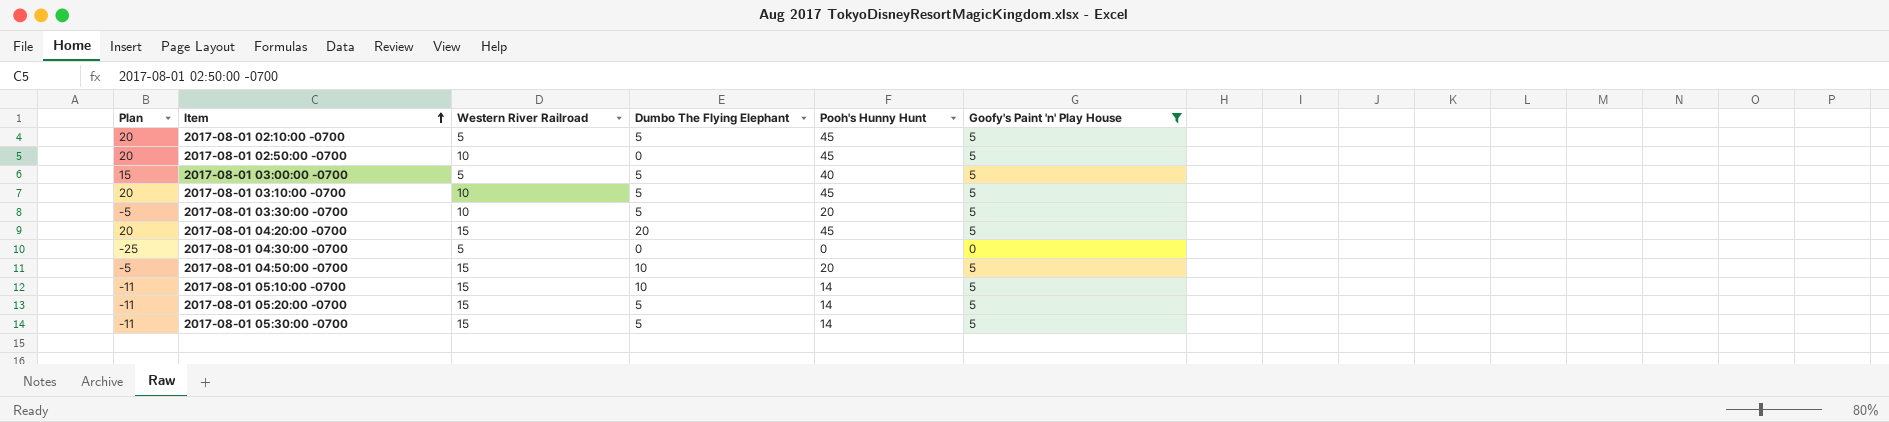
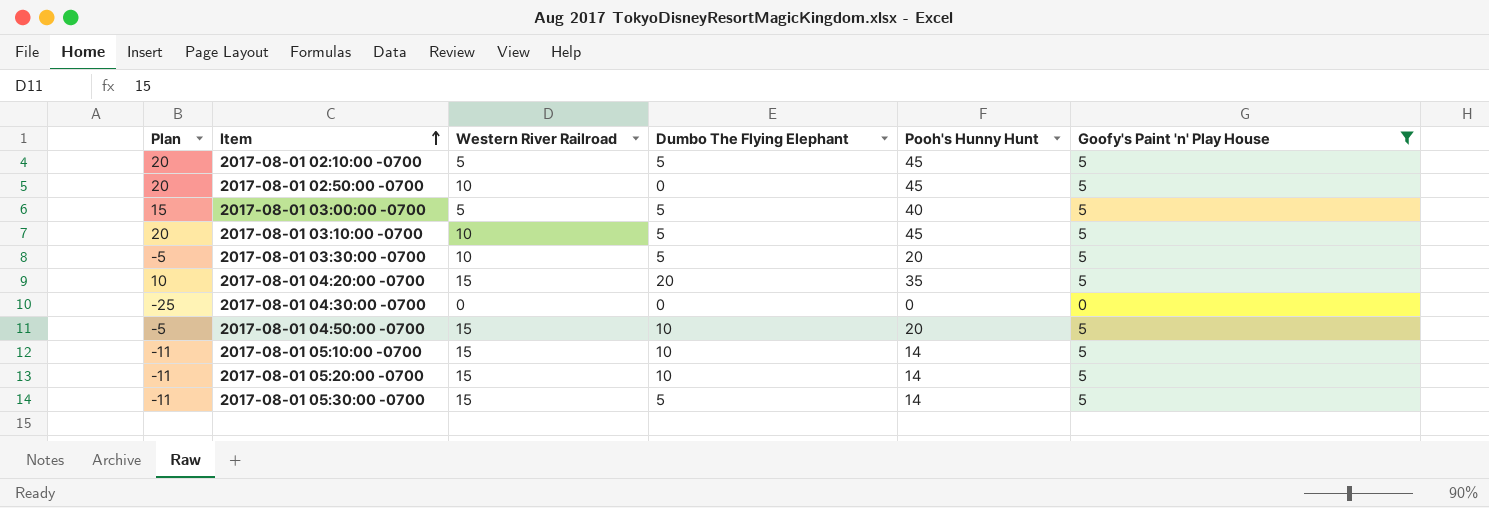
2017-08-01 04:20:00 -0700 | Plan: 20 -> 10
2017-08-01 04:20:00 -0700 | Pooh's Hunny Hunt: 45 -> 35
2017-08-01 04:30:00 -0700 | Western River Railroad: 5 -> 0
2017-08-01 05:20:00 -0700 | Dumbo The Flying Elephant: 5 -> 10

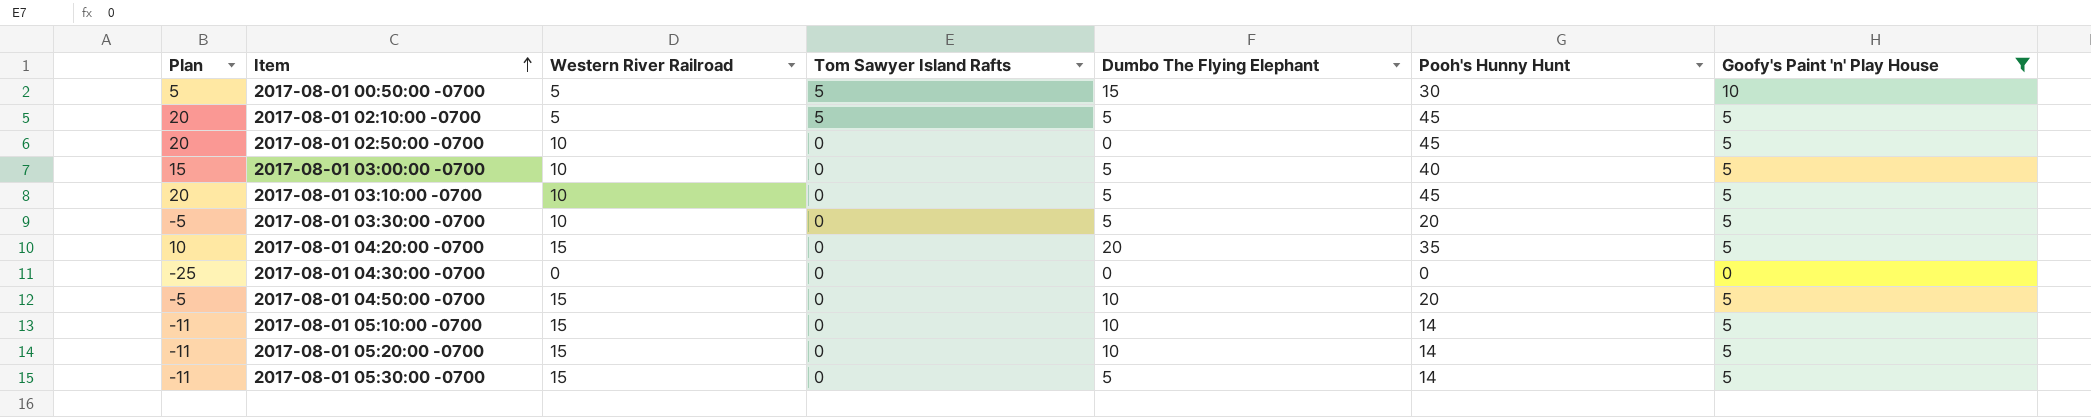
column Tom Sawyer Island Rafts | position: none -> 4
row 2017-08-01 00:50:00 -0700: none -> 5 | 5 | 5 | 15 | 30 | 10
2017-08-01 03:00:00 -0700 | Western River Railroad: 5 -> 10

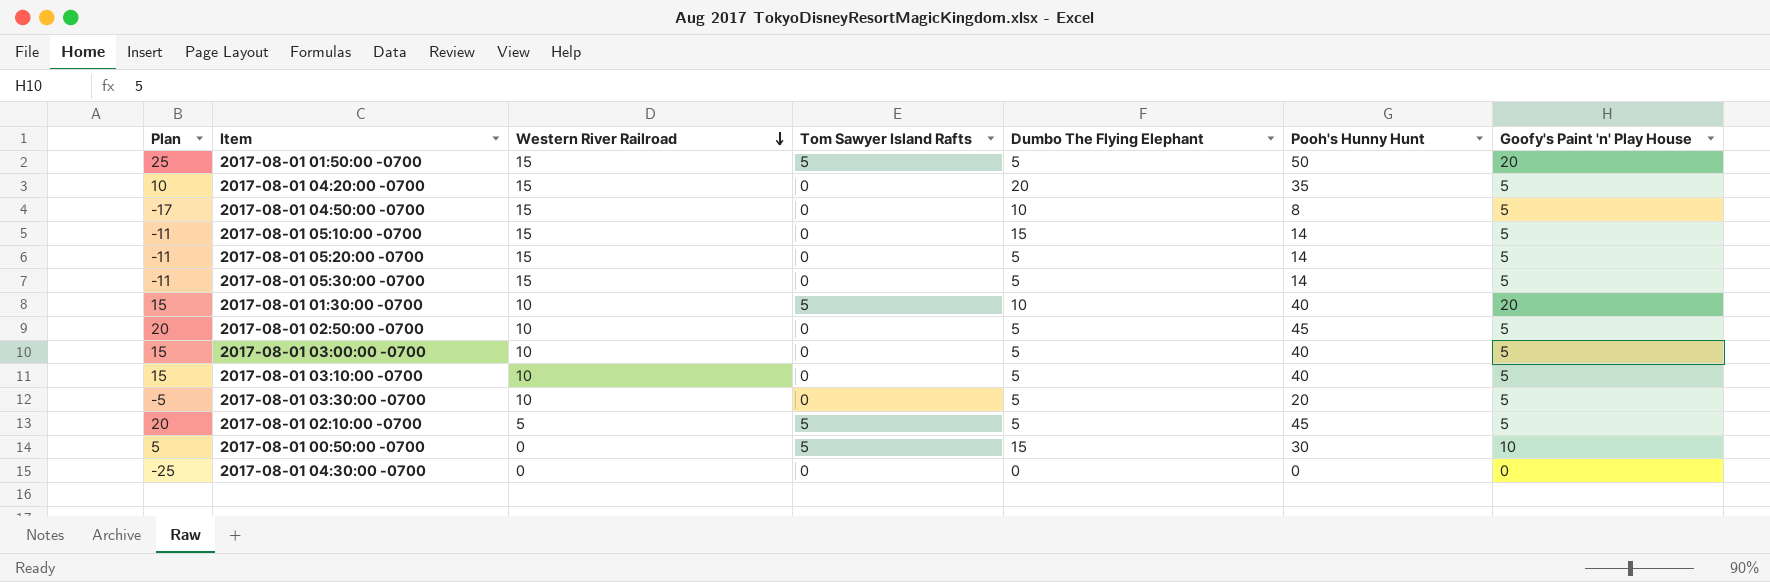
filter: Goofy's Paint 'n' Play House != 20 -> none
row order: Item ascending -> Western River Railroad descending
2017-08-01 04:50:00 -0700 | Plan: -5 -> -17
2017-08-01 04:50:00 -0700 | Pooh's Hunny Hunt: 20 -> 8
2017-08-01 05:10:00 -0700 | Dumbo The Flying Elephant: 10 -> 15
2017-08-01 05:20:00 -0700 | Dumbo The Flying Elephant: 10 -> 5
2017-08-01 02:50:00 -0700 | Dumbo The Flying Elephant: 0 -> 5
2017-08-01 03:10:00 -0700 | Plan: 20 -> 15
2017-08-01 03:10:00 -0700 | Pooh's Hunny Hunt: 45 -> 40
2017-08-01 00:50:00 -0700 | Western River Railroad: 5 -> 0

